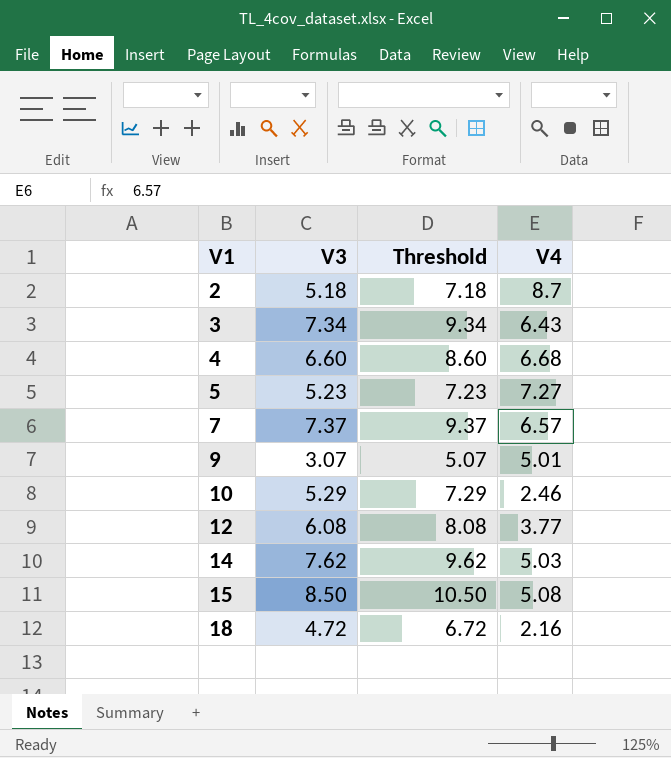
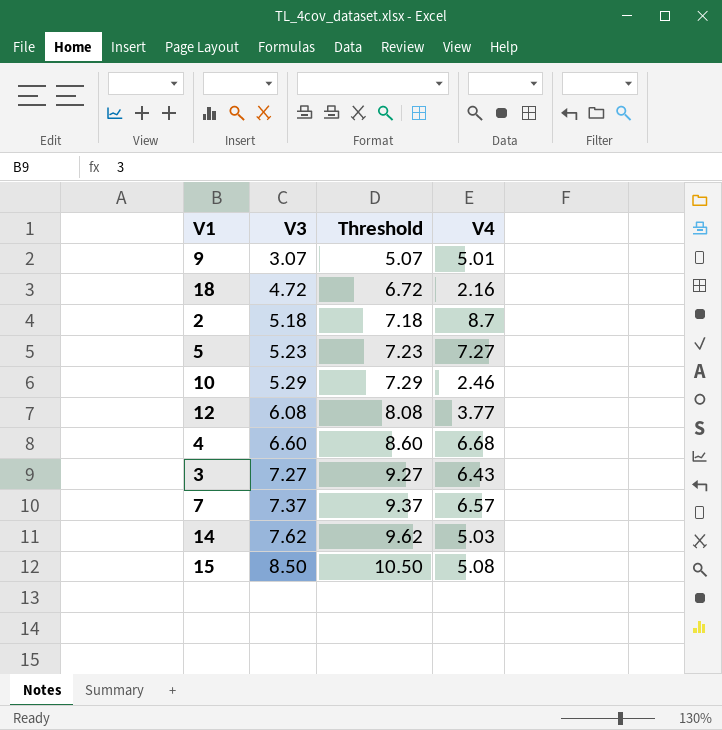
row order: V1 ascending -> V3 ascending
3 | V3: 7.34 -> 7.27
3 | Threshold: 9.34 -> 9.27

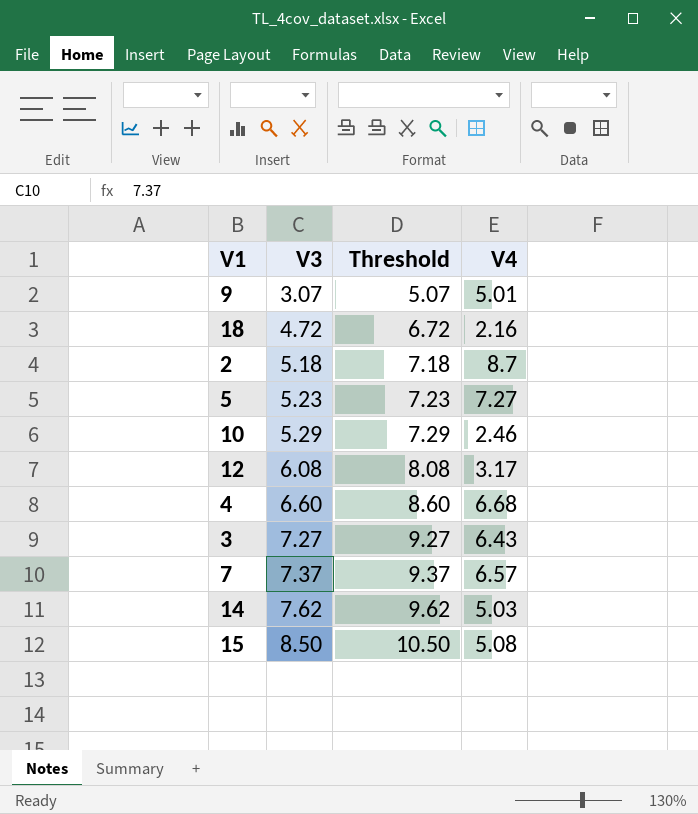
12 | V4: 3.77 -> 3.17

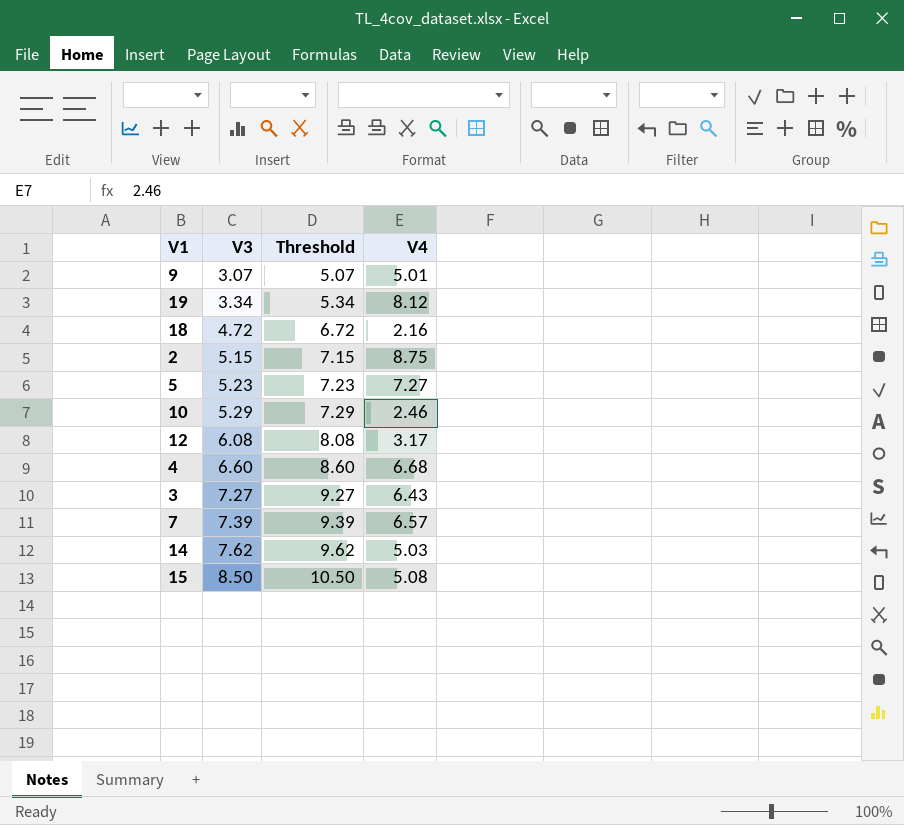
row 19: none -> 3.34 | 5.34 | 8.12
2 | V3: 5.18 -> 5.15
2 | Threshold: 7.18 -> 7.15
2 | V4: 8.7 -> 8.75
7 | V3: 7.37 -> 7.39
7 | Threshold: 9.37 -> 9.39

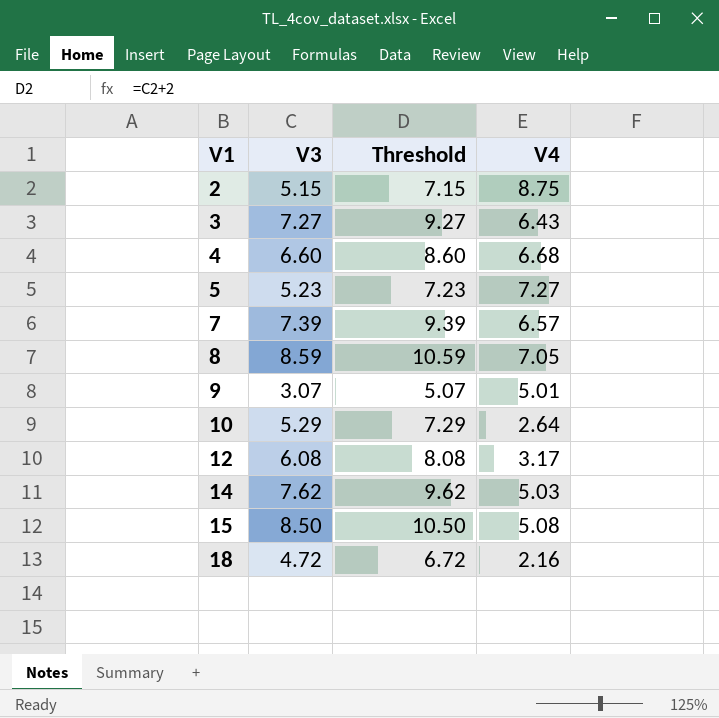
row order: V3 ascending -> V1 ascending
row 19: 3.34 | 5.34 | 8.12 -> none
row 8: none -> 8.59 | 10.59 | 7.05
10 | V4: 2.46 -> 2.64

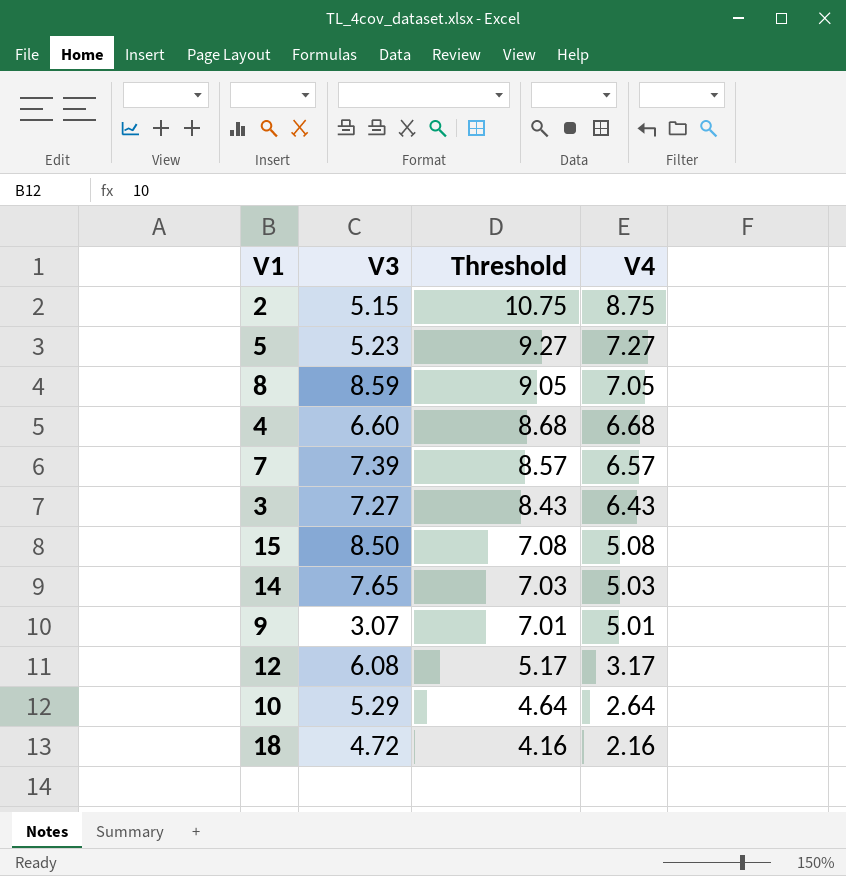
row order: V1 ascending -> Threshold descending
column Threshold | formula: [V3] + 2 -> [V4] + 2
14 | V3: 7.62 -> 7.65

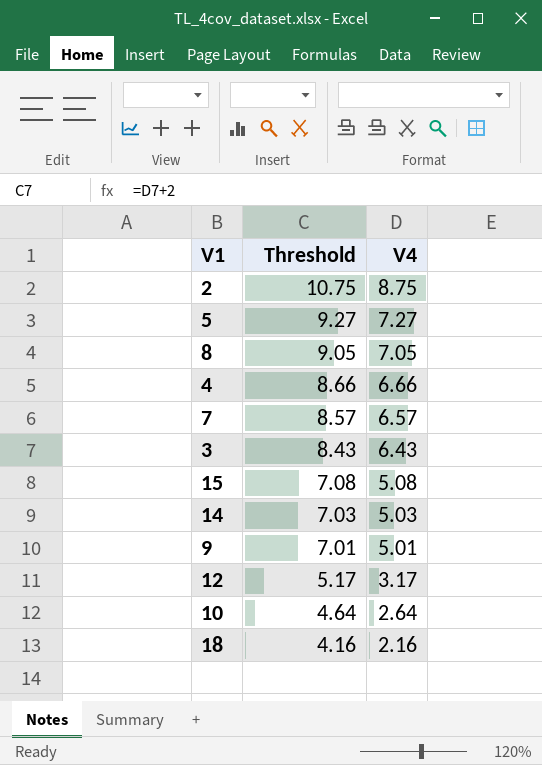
column V3 | position: 2 -> none
4 | Threshold: 8.68 -> 8.66
4 | V4: 6.68 -> 6.66

